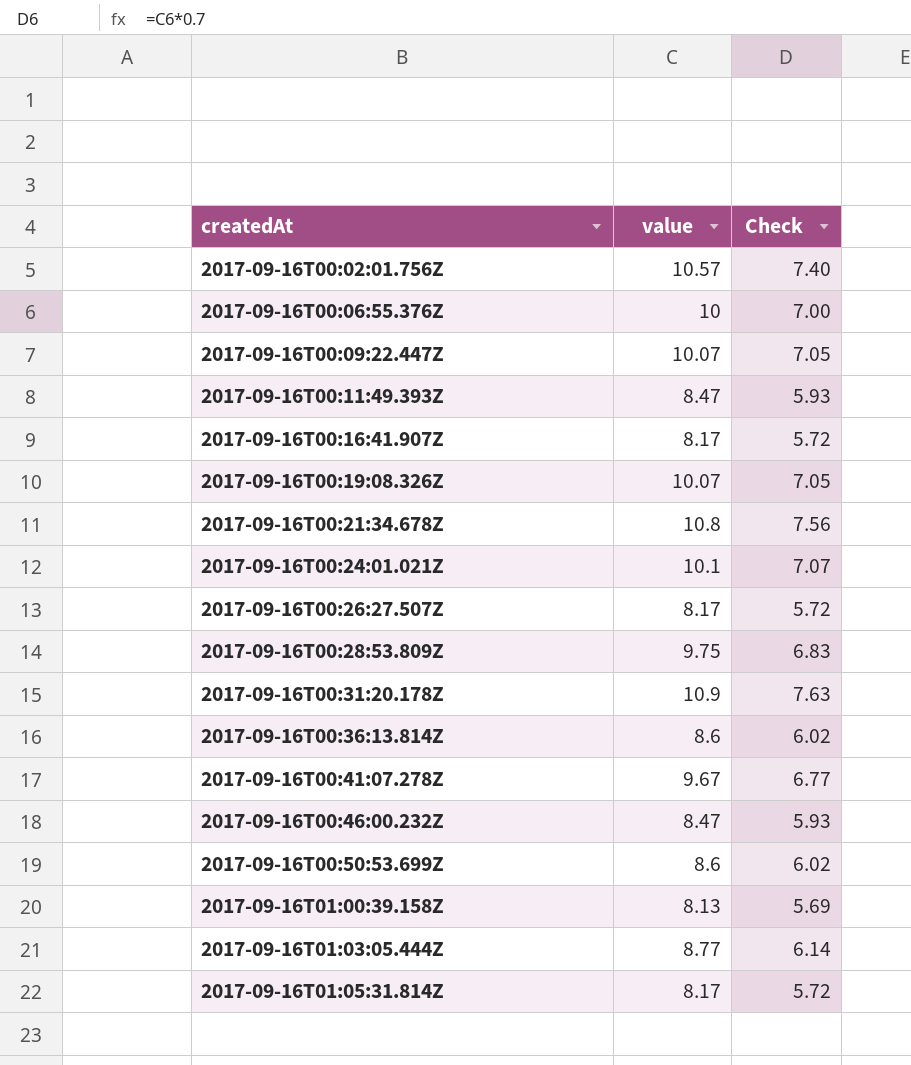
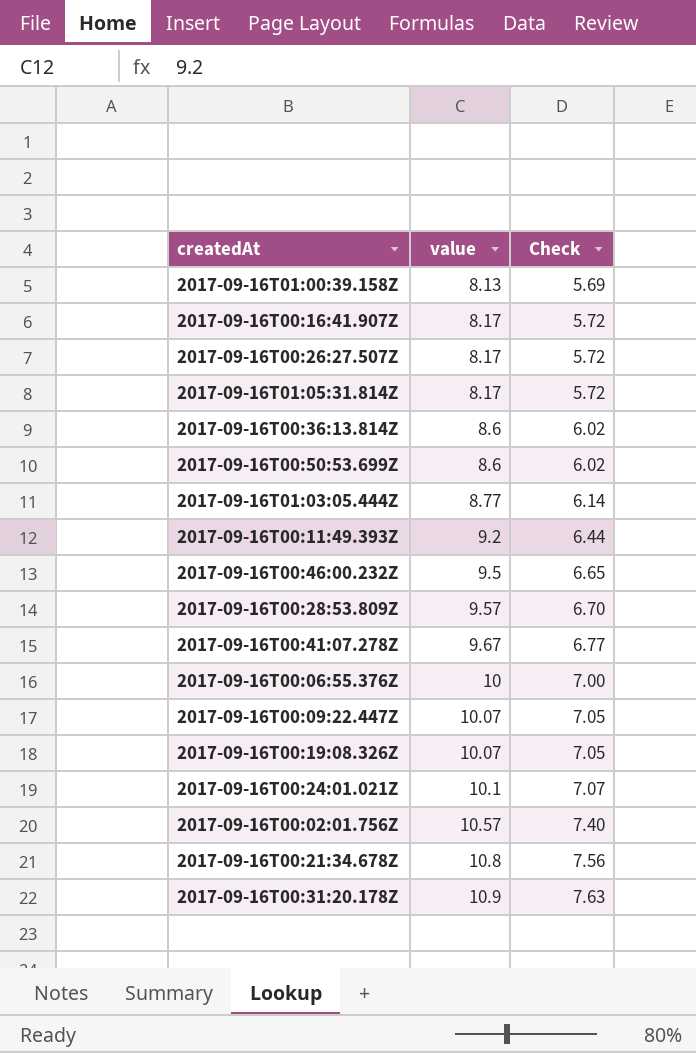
row order: createdAt ascending -> value ascending
2017-09-16T00:11:49.393Z | value: 8.47 -> 9.2
2017-09-16T00:11:49.393Z | Check: 5.93 -> 6.44
2017-09-16T00:46:00.232Z | value: 8.47 -> 9.5
2017-09-16T00:46:00.232Z | Check: 5.93 -> 6.65
2017-09-16T00:28:53.809Z | value: 9.75 -> 9.57
2017-09-16T00:28:53.809Z | Check: 6.83 -> 6.70

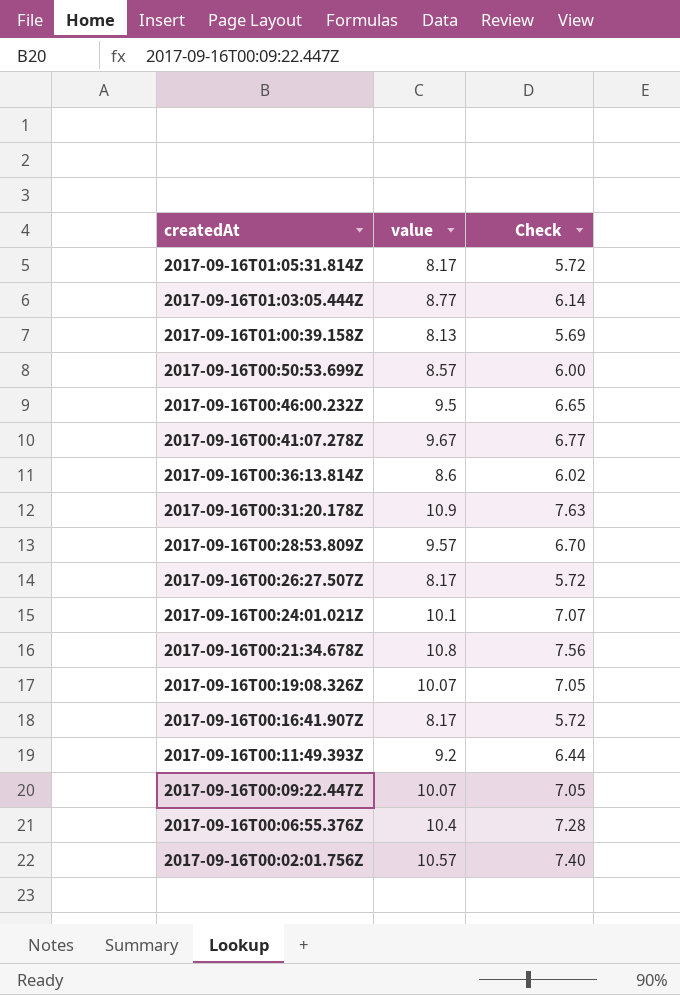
row order: value ascending -> createdAt descending
2017-09-16T00:50:53.699Z | value: 8.6 -> 8.57
2017-09-16T00:50:53.699Z | Check: 6.02 -> 6.00
2017-09-16T00:06:55.376Z | value: 10 -> 10.4
2017-09-16T00:06:55.376Z | Check: 7.00 -> 7.28

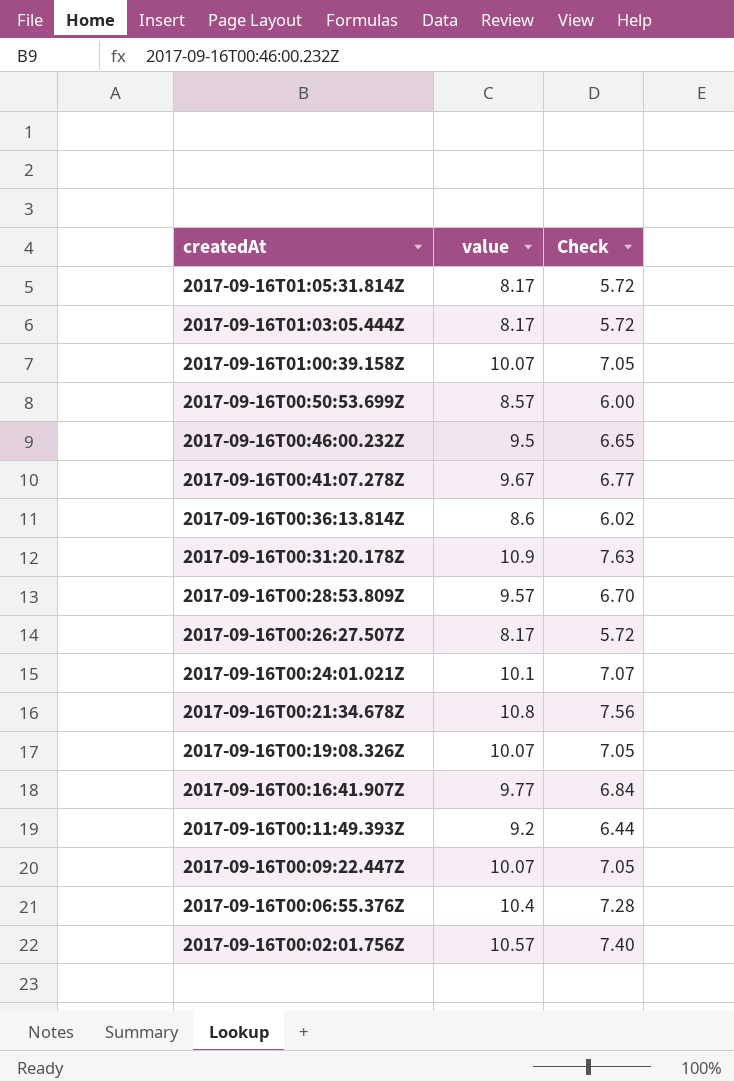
2017-09-16T01:03:05.444Z | value: 8.77 -> 8.17
2017-09-16T01:03:05.444Z | Check: 6.14 -> 5.72
2017-09-16T01:00:39.158Z | value: 8.13 -> 10.07
2017-09-16T01:00:39.158Z | Check: 5.69 -> 7.05
2017-09-16T00:16:41.907Z | value: 8.17 -> 9.77
2017-09-16T00:16:41.907Z | Check: 5.72 -> 6.84

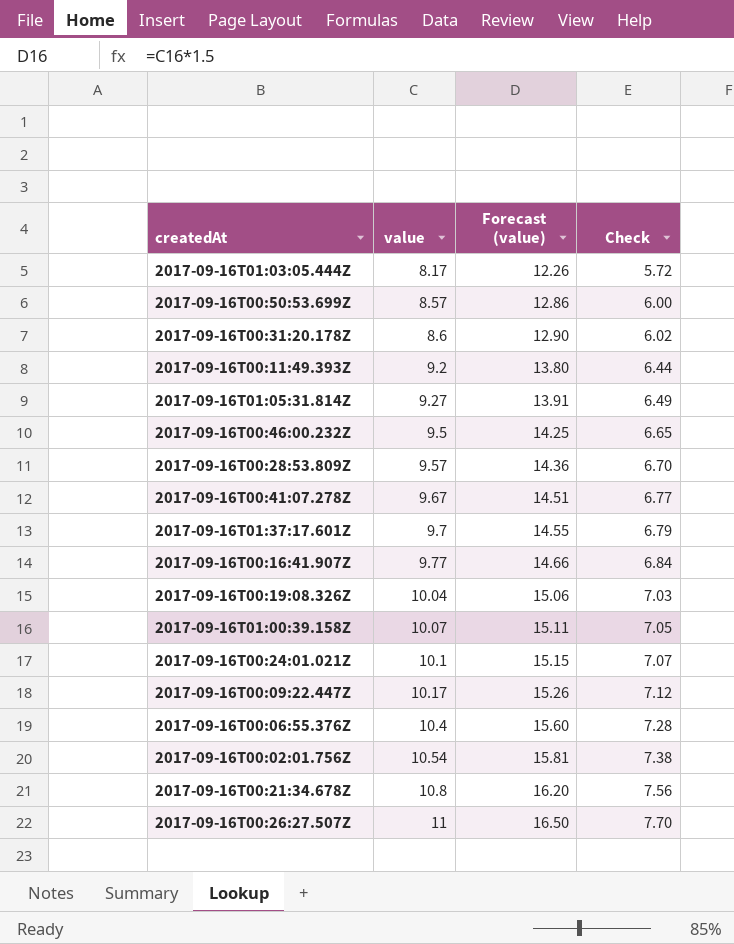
row order: createdAt descending -> value ascending
column Forecast (value) | formula: none -> [value] * 1.5
row 2017-09-16T00:36:13.814Z: 8.6 | 6.02 -> none
2017-09-16T00:31:20.178Z | value: 10.9 -> 8.6
2017-09-16T00:31:20.178Z | Check: 7.63 -> 6.02
2017-09-16T01:05:31.814Z | value: 8.17 -> 9.27
2017-09-16T01:05:31.814Z | Check: 5.72 -> 6.49
row 2017-09-16T01:37:17.601Z: none -> 9.7 | 14.55 | 6.79
2017-09-16T00:19:08.326Z | value: 10.07 -> 10.04
2017-09-16T00:19:08.326Z | Check: 7.05 -> 7.03
2017-09-16T00:09:22.447Z | value: 10.07 -> 10.17
2017-09-16T00:09:22.447Z | Check: 7.05 -> 7.12
2017-09-16T00:02:01.756Z | value: 10.57 -> 10.54
2017-09-16T00:02:01.756Z | Check: 7.40 -> 7.38
2017-09-16T00:26:27.507Z | value: 8.17 -> 11
2017-09-16T00:26:27.507Z | Check: 5.72 -> 7.70

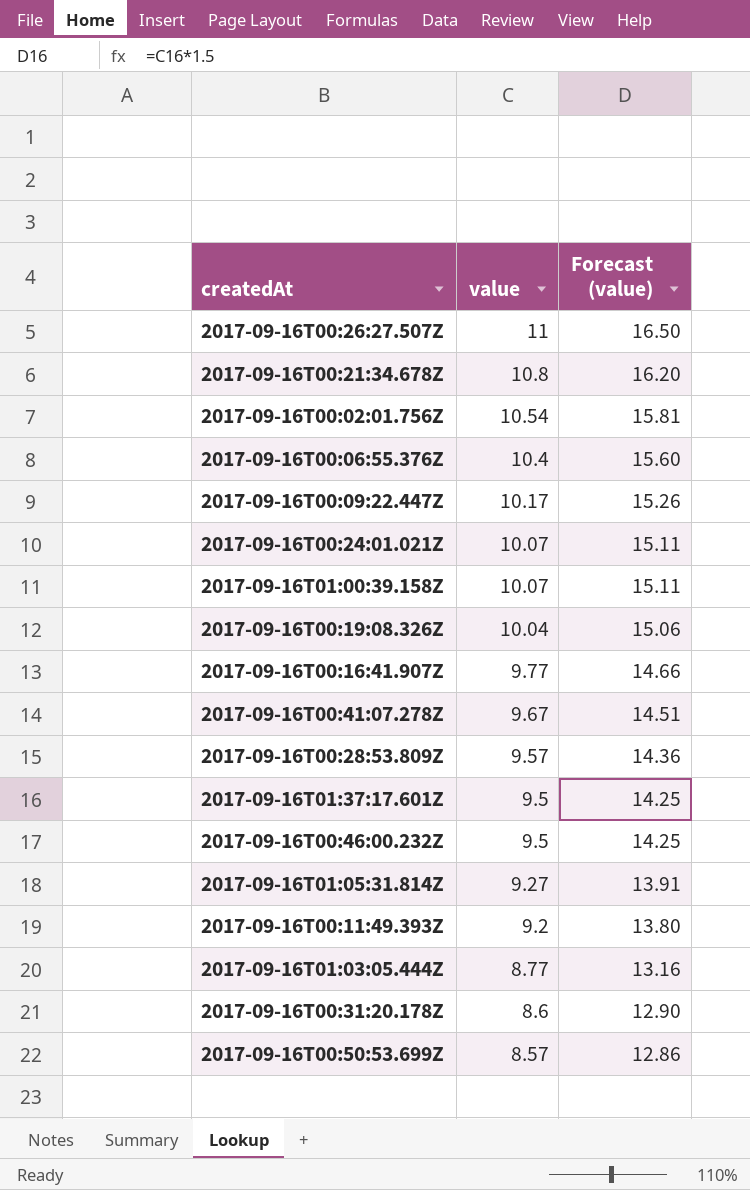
row order: value ascending -> value descending
column Check | formula: [value] * 0.7 -> none
2017-09-16T00:24:01.021Z | value: 10.1 -> 10.07
2017-09-16T00:24:01.021Z | Forecast (value): 15.15 -> 15.11
2017-09-16T01:37:17.601Z | value: 9.7 -> 9.5
2017-09-16T01:37:17.601Z | Forecast (value): 14.55 -> 14.25
2017-09-16T01:03:05.444Z | value: 8.17 -> 8.77
2017-09-16T01:03:05.444Z | Forecast (value): 12.26 -> 13.16

